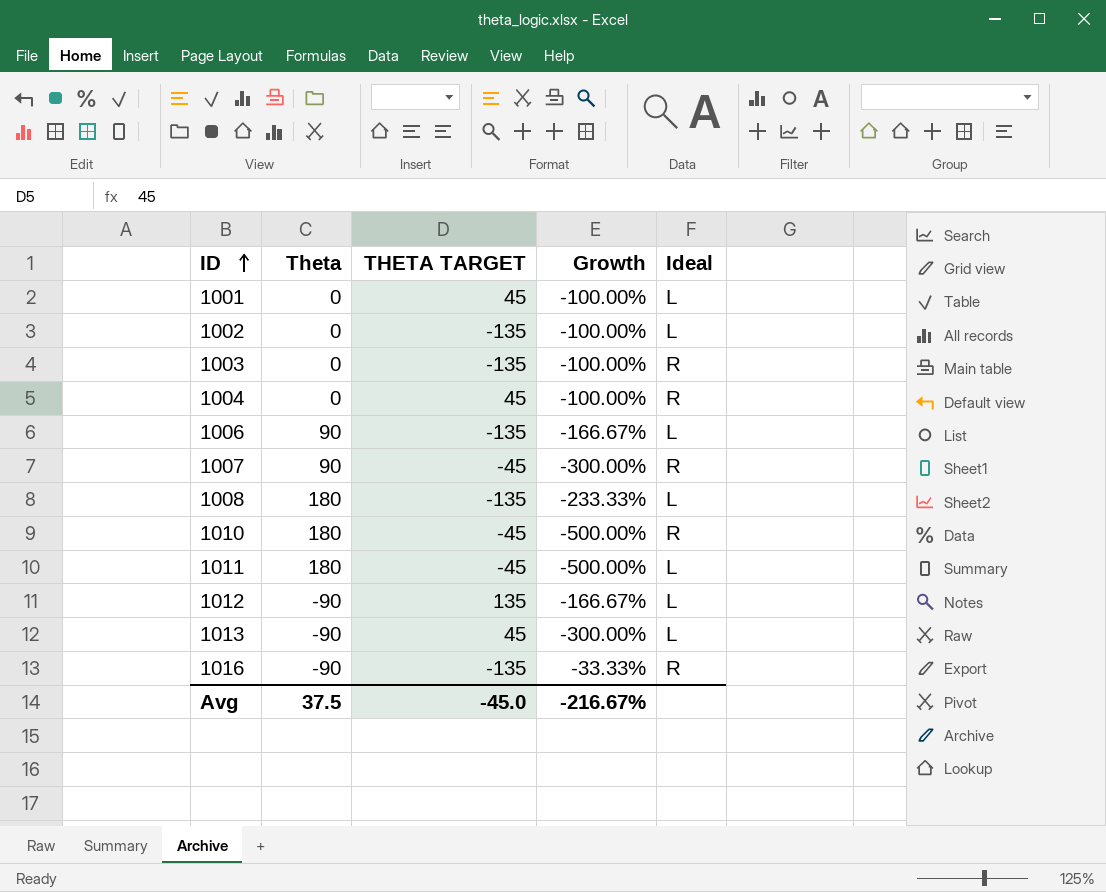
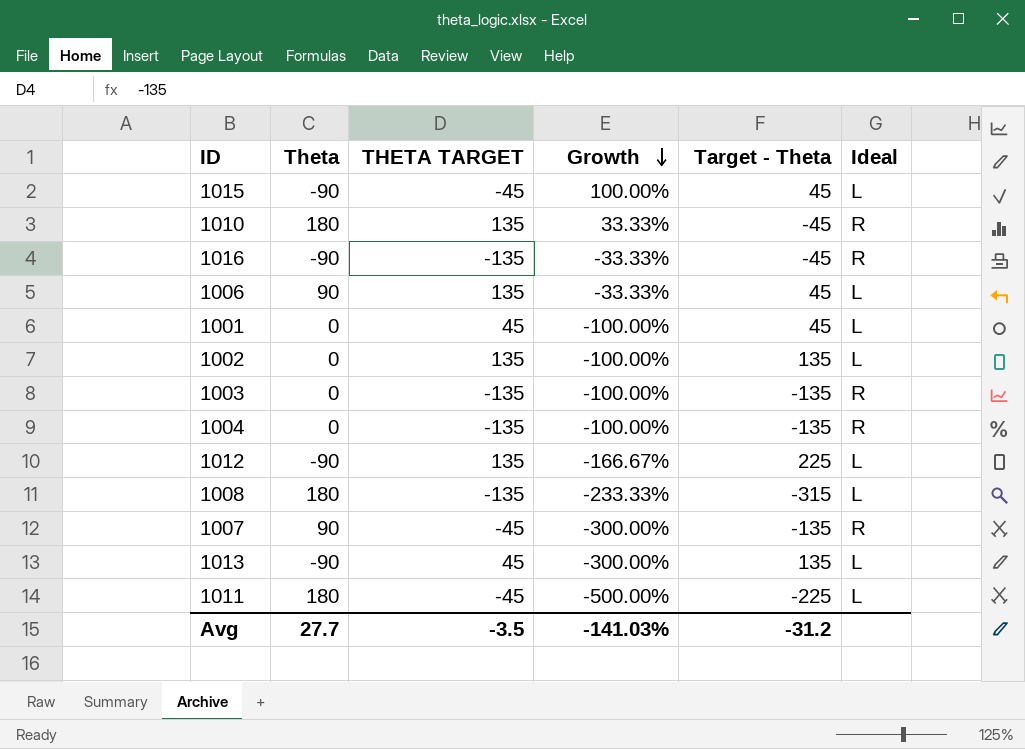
row order: ID ascending -> Growth descending
column Target - Theta | formula: none -> [THETA TARGET] - [Theta]
row 1015: none -> -90 | -45 | 100.00% | 45 | L
1010 | THETA TARGET: -45 -> 135
1010 | Growth: -500.00% -> 33.33%
1006 | THETA TARGET: -135 -> 135
1006 | Growth: -166.67% -> -33.33%
1002 | THETA TARGET: -135 -> 135
1004 | THETA TARGET: 45 -> -135
Avg | Theta: 37.5 -> 27.7
Avg | THETA TARGET: -45.0 -> -3.5
Avg | Growth: -216.67% -> -141.03%

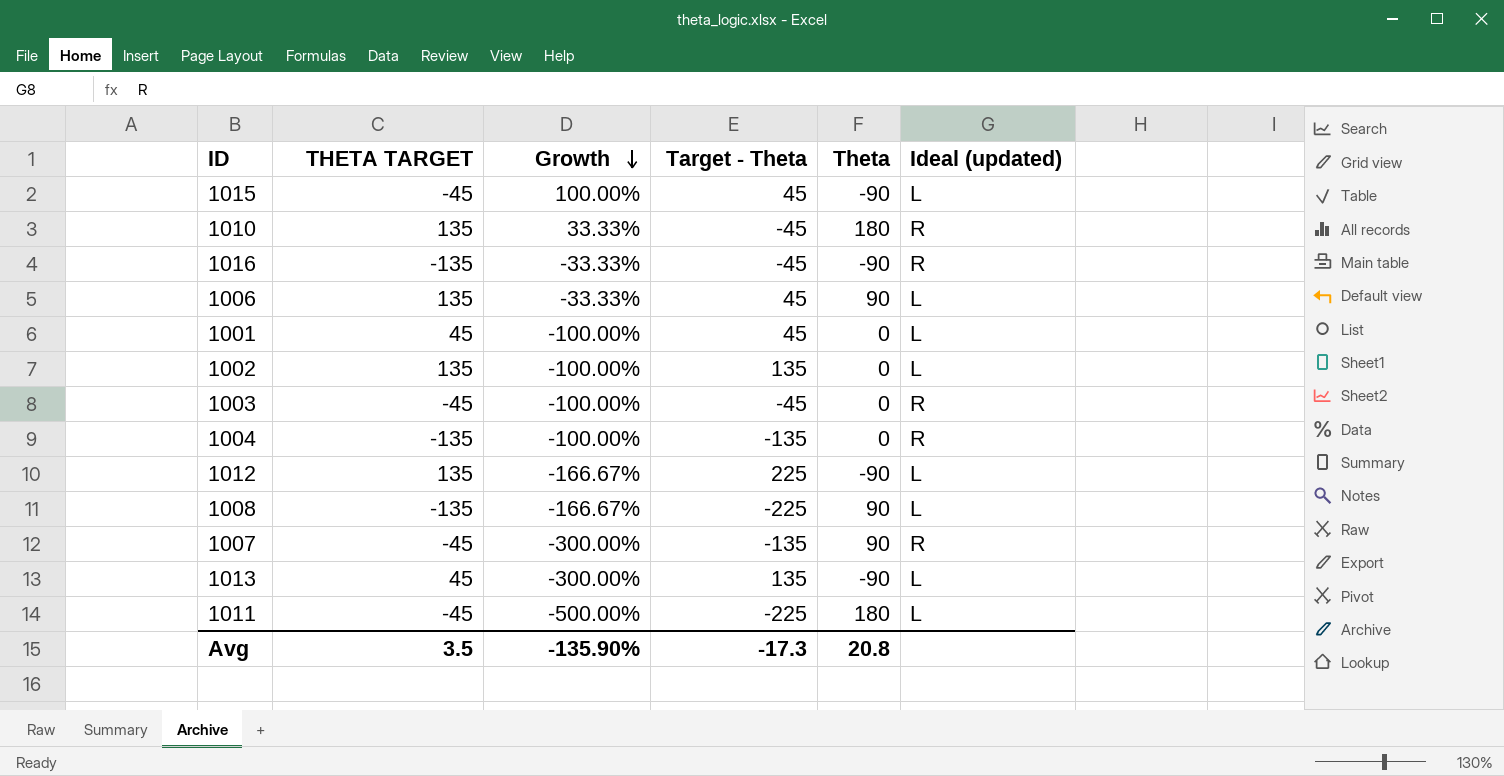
column Theta | position: 2 -> 5
column name: Ideal -> Ideal (updated)
1003 | THETA TARGET: -135 -> -45
1003 | Target - Theta: -135 -> -45
1008 | Growth: -233.33% -> -166.67%
1008 | Target - Theta: -315 -> -225
1008 | Theta: 180 -> 90
Avg | THETA TARGET: -3.5 -> 3.5
Avg | Growth: -141.03% -> -135.90%
Avg | Target - Theta: -31.2 -> -17.3
Avg | Theta: 27.7 -> 20.8

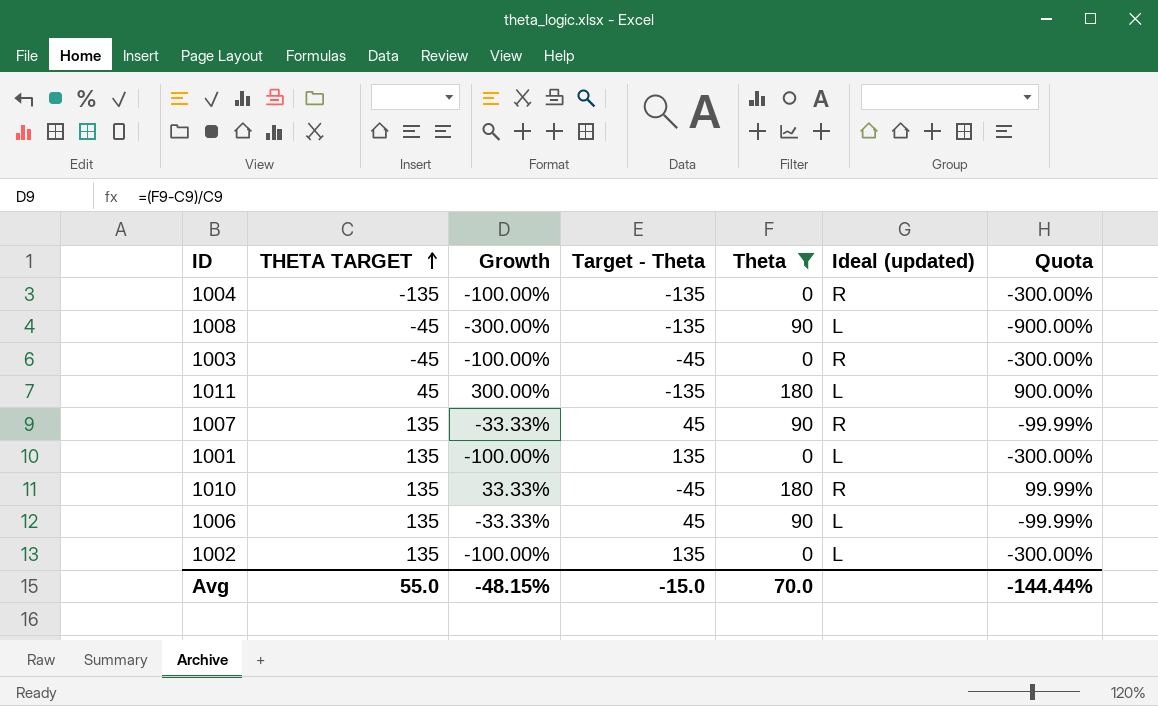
filter: none -> Theta != -90
row order: Growth descending -> THETA TARGET ascending
column Quota | formula: none -> [Growth] * 3
1008 | THETA TARGET: -135 -> -45
1008 | Growth: -166.67% -> -300.00%
1008 | Target - Theta: -225 -> -135
1011 | THETA TARGET: -45 -> 45
1011 | Growth: -500.00% -> 300.00%
1011 | Target - Theta: -225 -> -135
1007 | THETA TARGET: -45 -> 135
1007 | Growth: -300.00% -> -33.33%
1007 | Target - Theta: -135 -> 45
1001 | THETA TARGET: 45 -> 135
1001 | Target - Theta: 45 -> 135
Avg | THETA TARGET: 3.5 -> 55.0
Avg | Growth: -135.90% -> -48.15%
Avg | Target - Theta: -17.3 -> -15.0
Avg | Theta: 20.8 -> 70.0

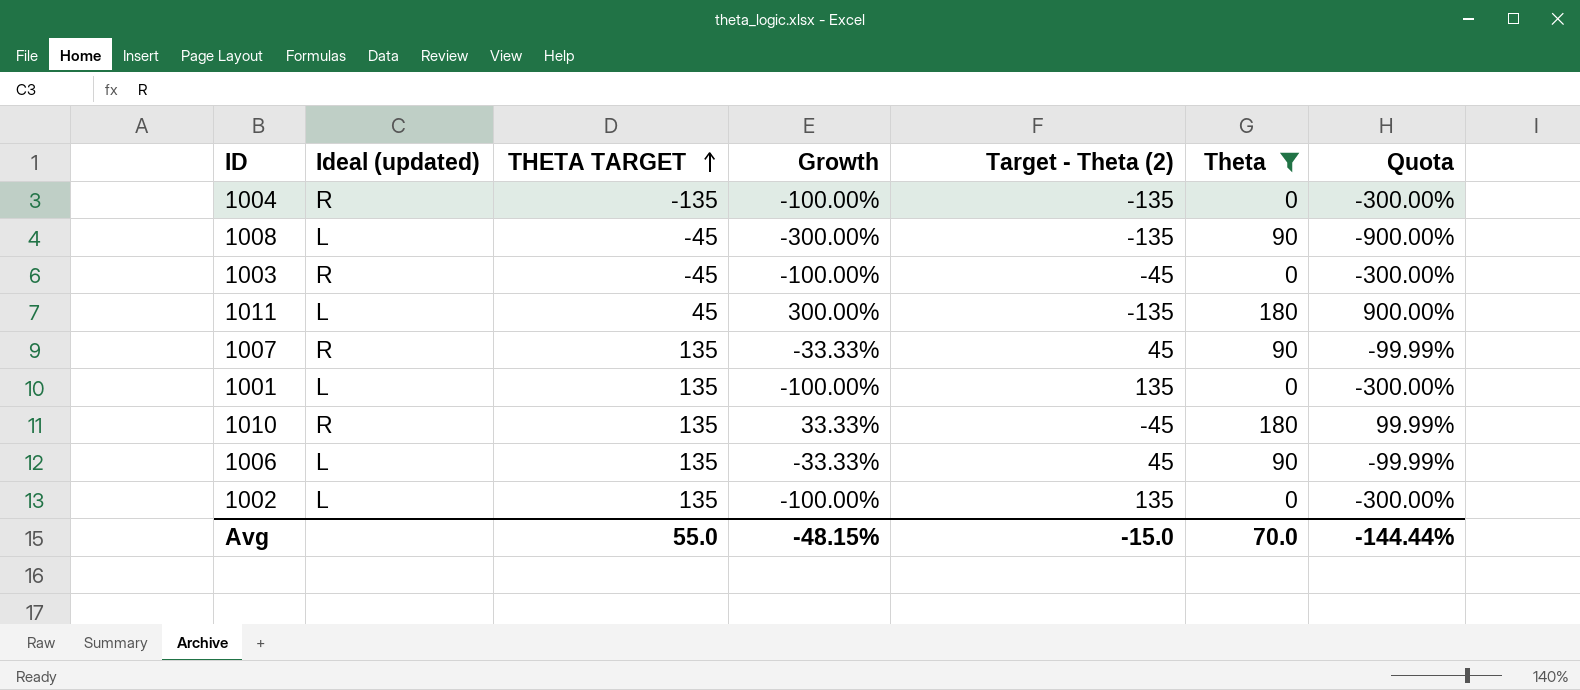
column Ideal (updated) | position: 6 -> 2
column name: Target - Theta -> Target - Theta (2)

